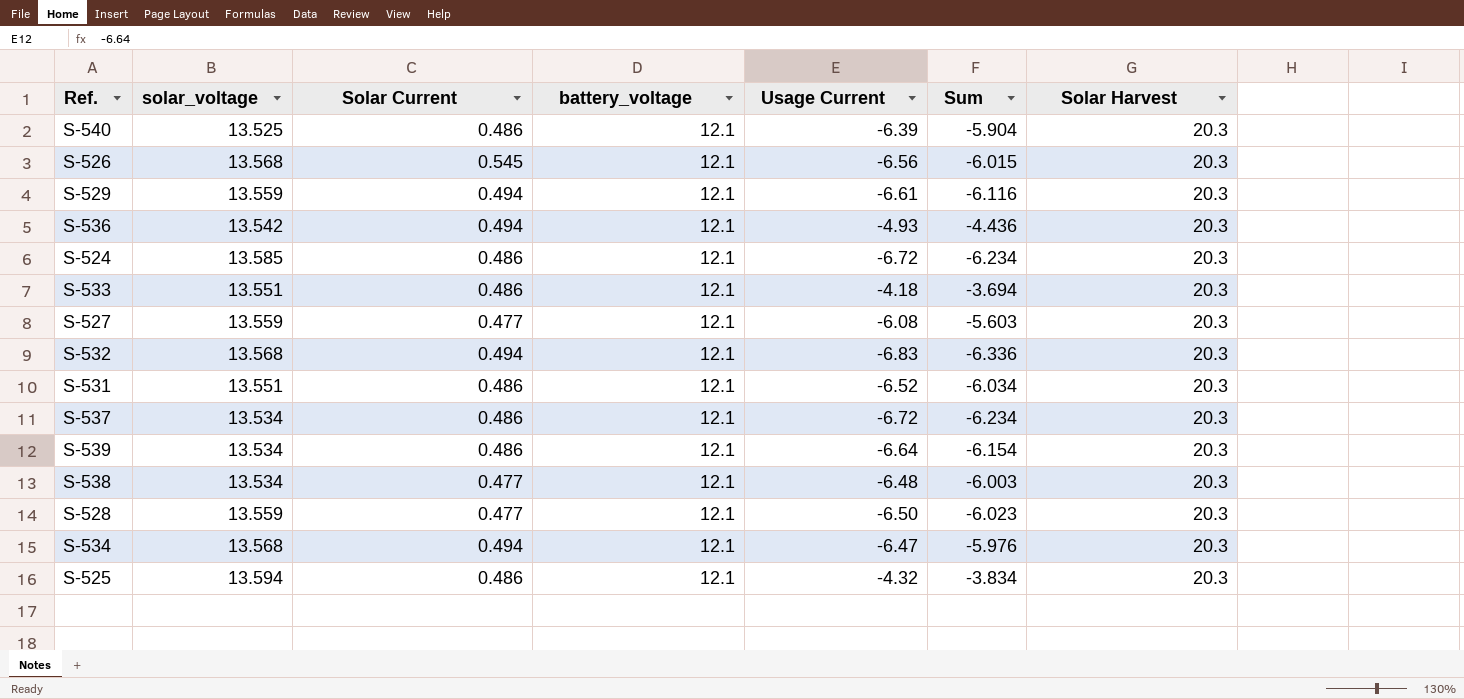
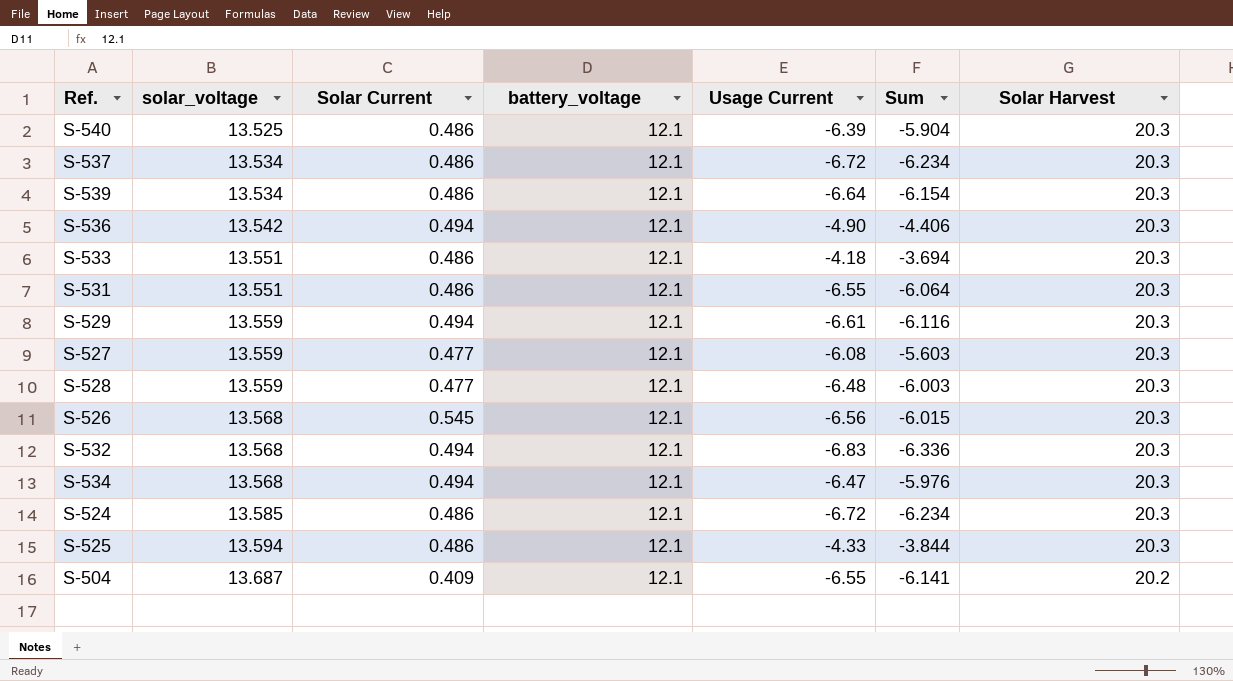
row order: none -> solar_voltage ascending
row S-538: 13.534 | 0.477 | 12.1 | -6.48 | -6.003 | 20.3 -> none
S-536 | Usage Current: -4.93 -> -4.90
S-536 | Sum: -4.436 -> -4.406
S-531 | Usage Current: -6.52 -> -6.55
S-531 | Sum: -6.034 -> -6.064
S-528 | Usage Current: -6.50 -> -6.48
S-528 | Sum: -6.023 -> -6.003
S-525 | Usage Current: -4.32 -> -4.33
S-525 | Sum: -3.834 -> -3.844
row S-504: none -> 13.687 | 0.409 | 12.1 | -6.55 | -6.141 | 20.2

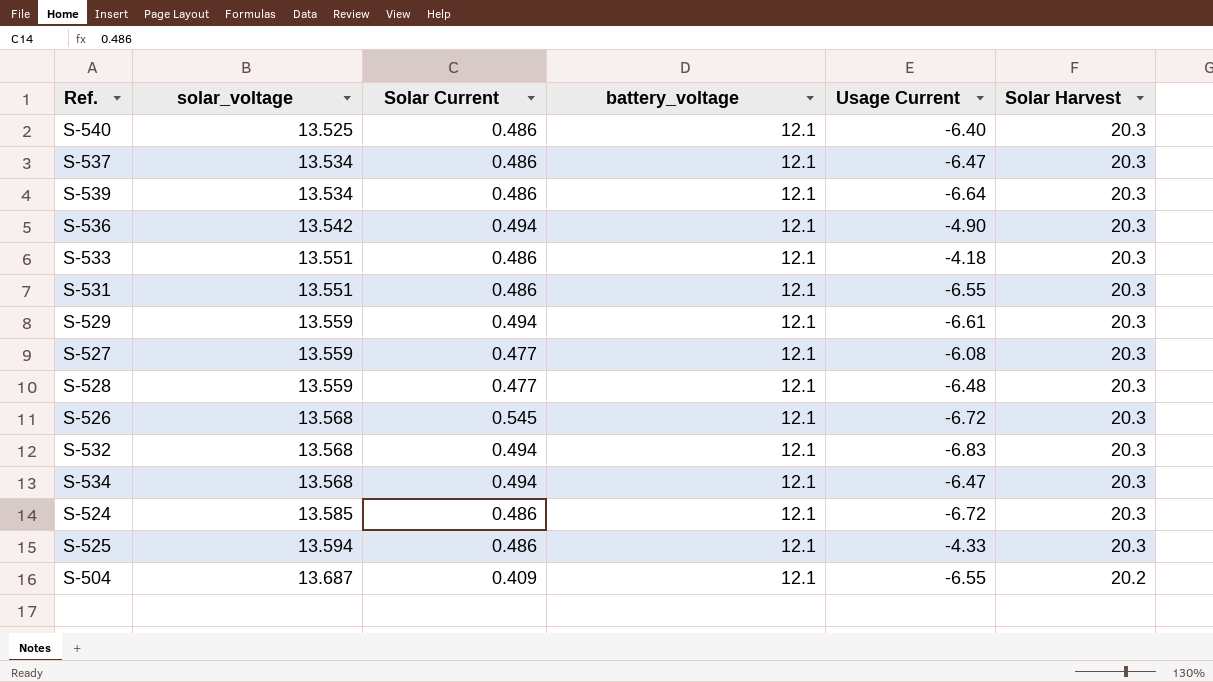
column Sum | formula: [Solar Current] + [Usage Current] -> none
S-540 | Usage Current: -6.39 -> -6.40
S-537 | Usage Current: -6.72 -> -6.47
S-526 | Usage Current: -6.56 -> -6.72

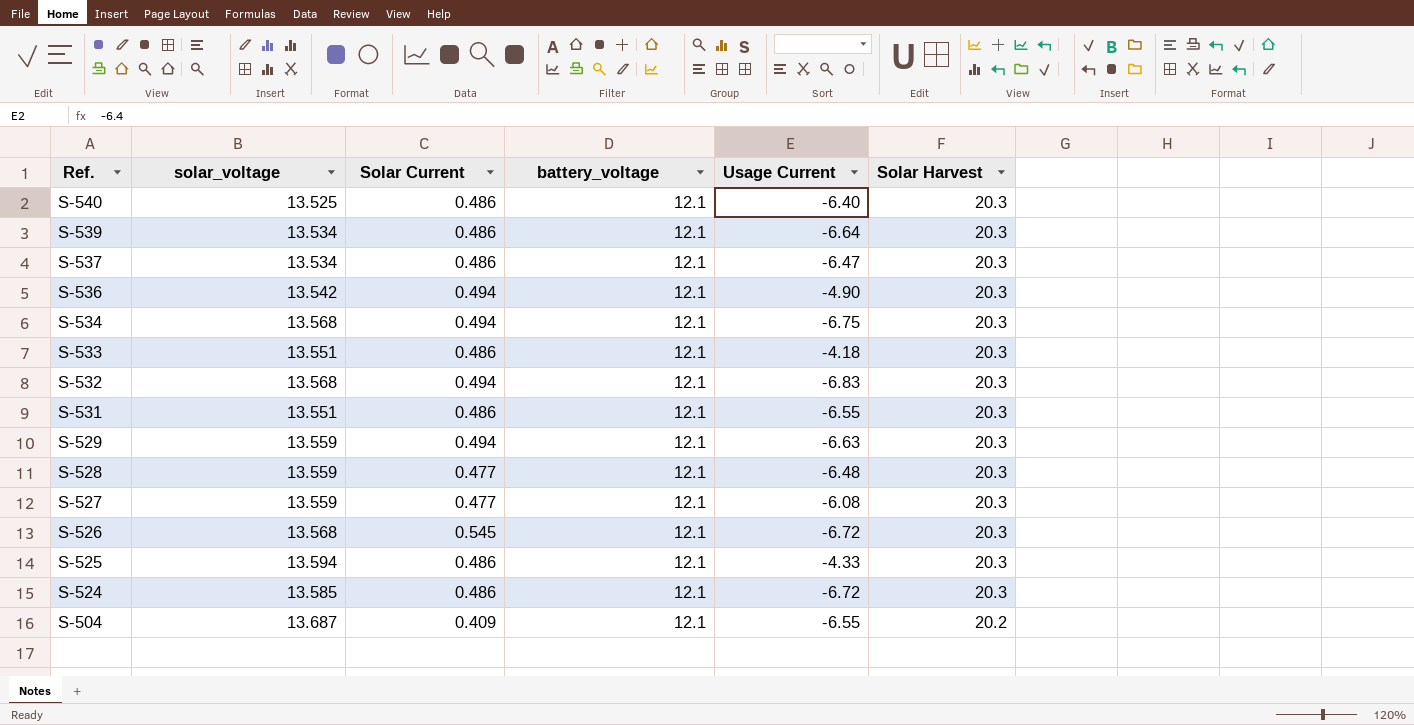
row order: solar_voltage ascending -> Ref. descending
S-534 | Usage Current: -6.47 -> -6.75
S-529 | Usage Current: -6.61 -> -6.63

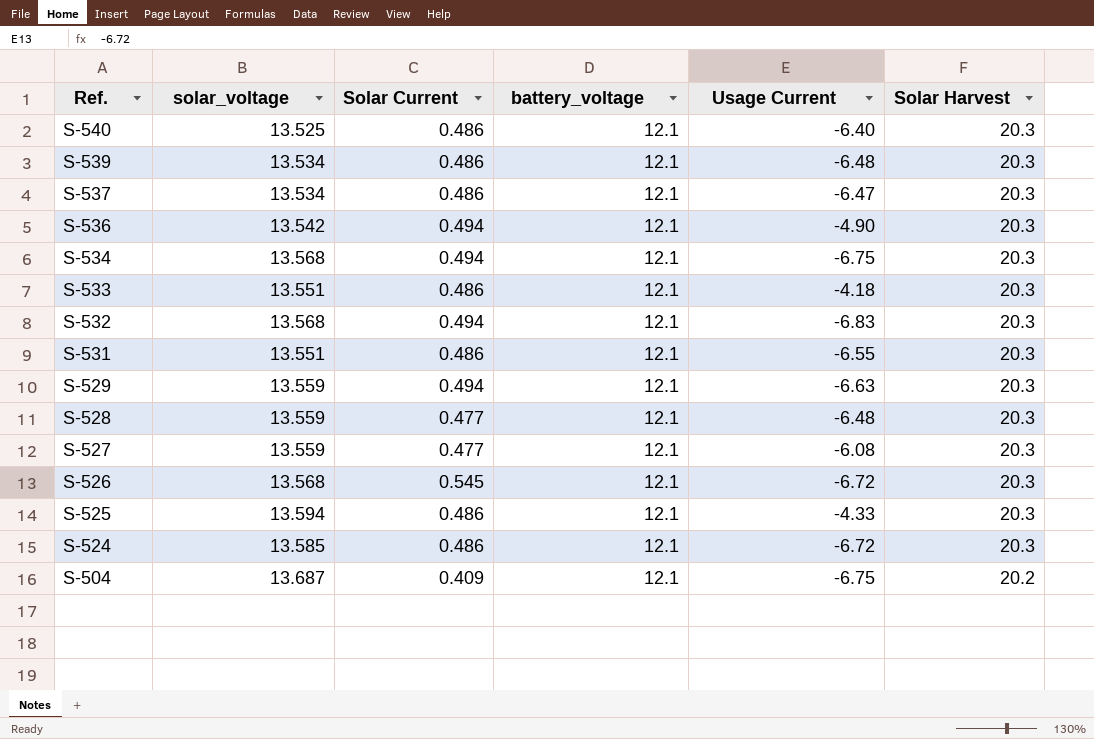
S-539 | Usage Current: -6.64 -> -6.48
S-504 | Usage Current: -6.55 -> -6.75

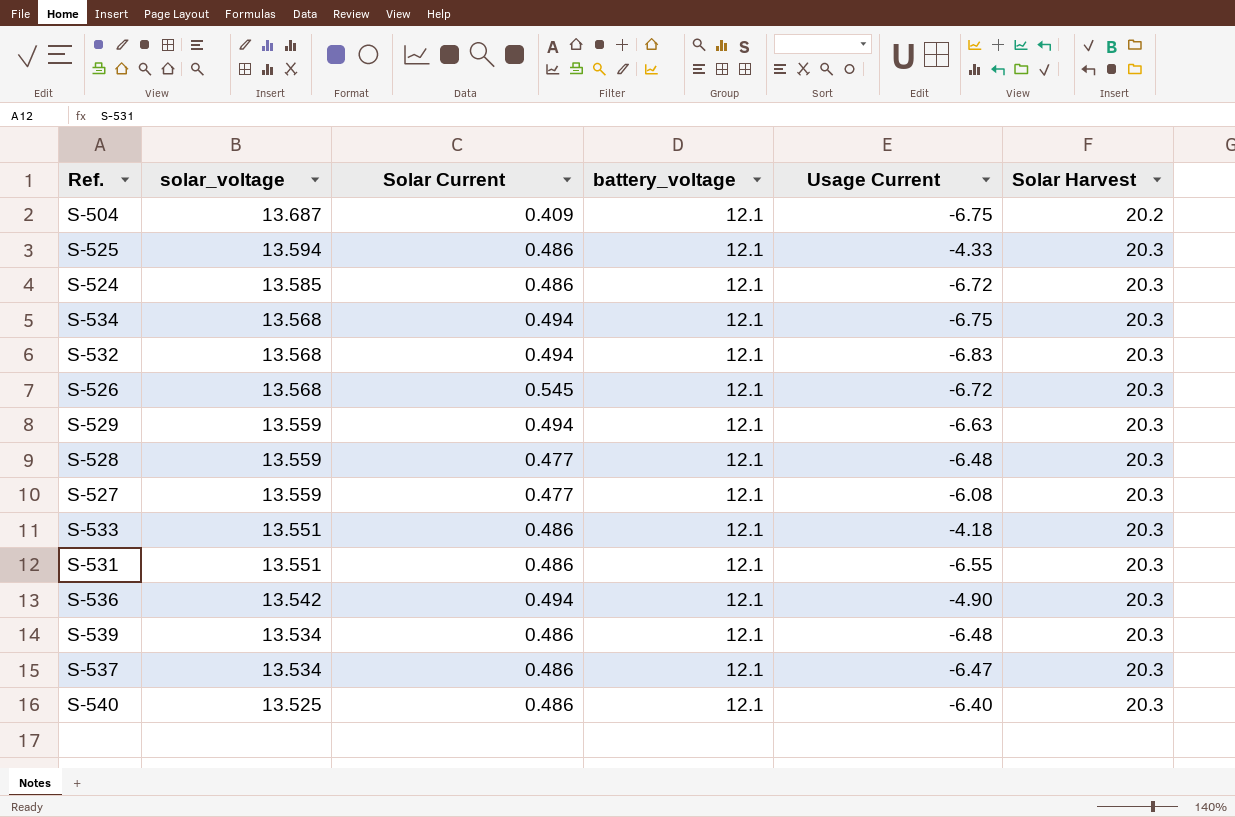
row order: Ref. descending -> solar_voltage descending

